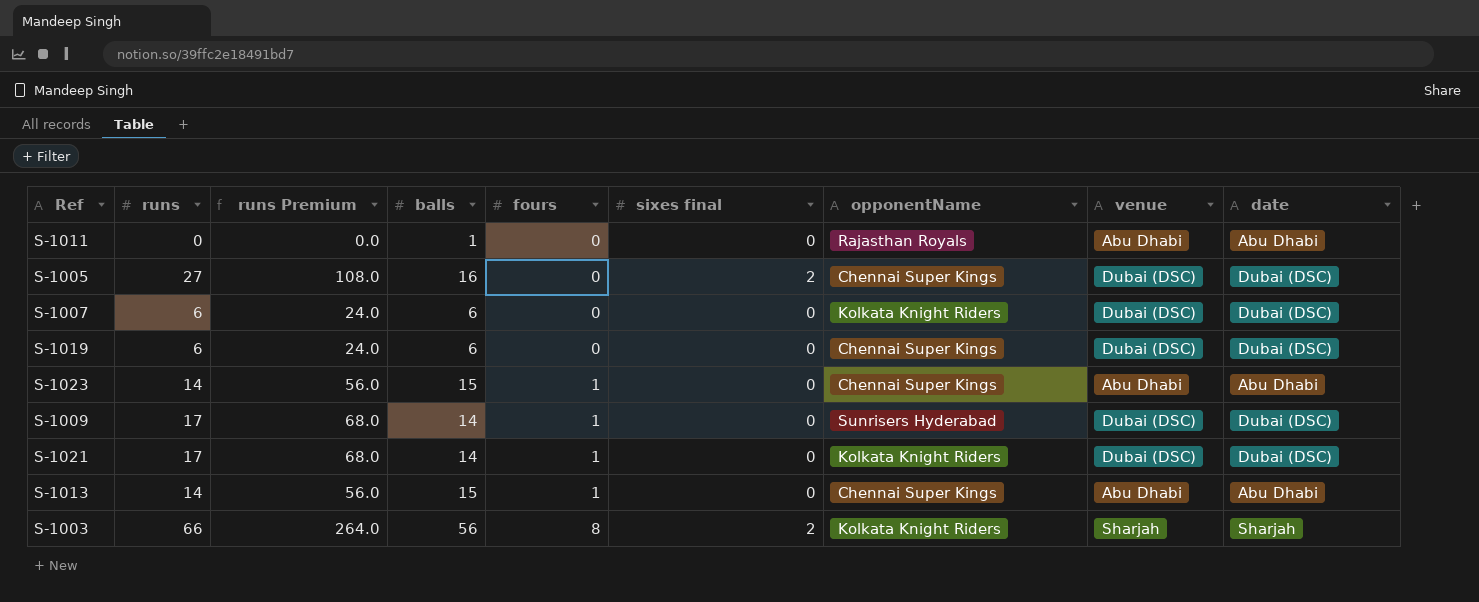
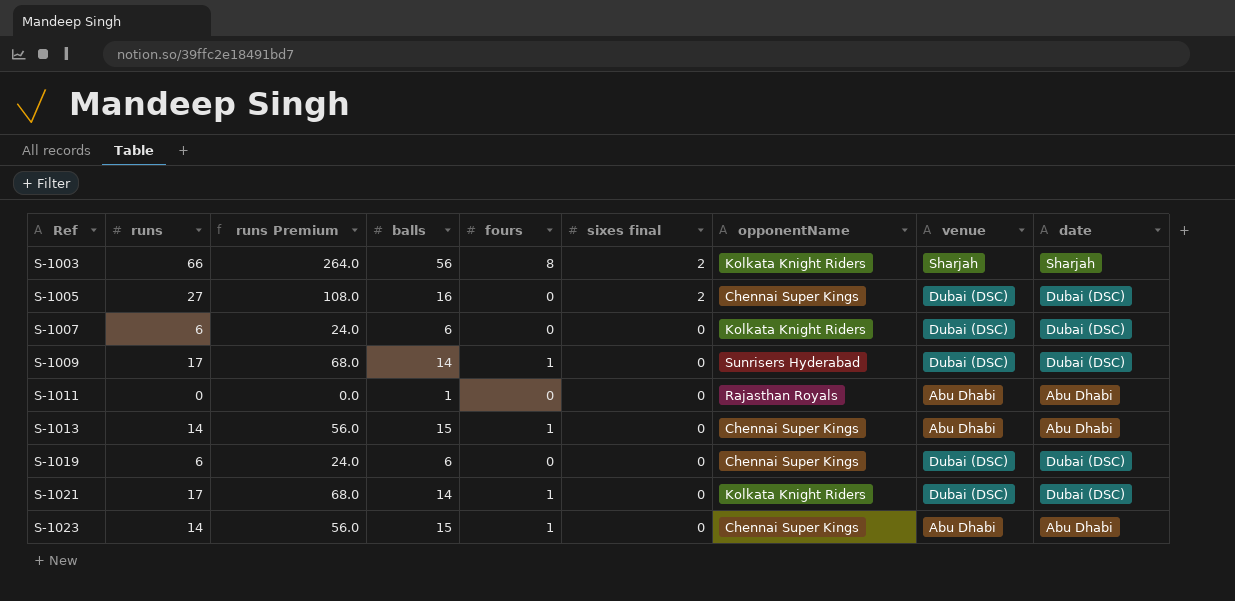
row order: fours ascending -> Ref ascending

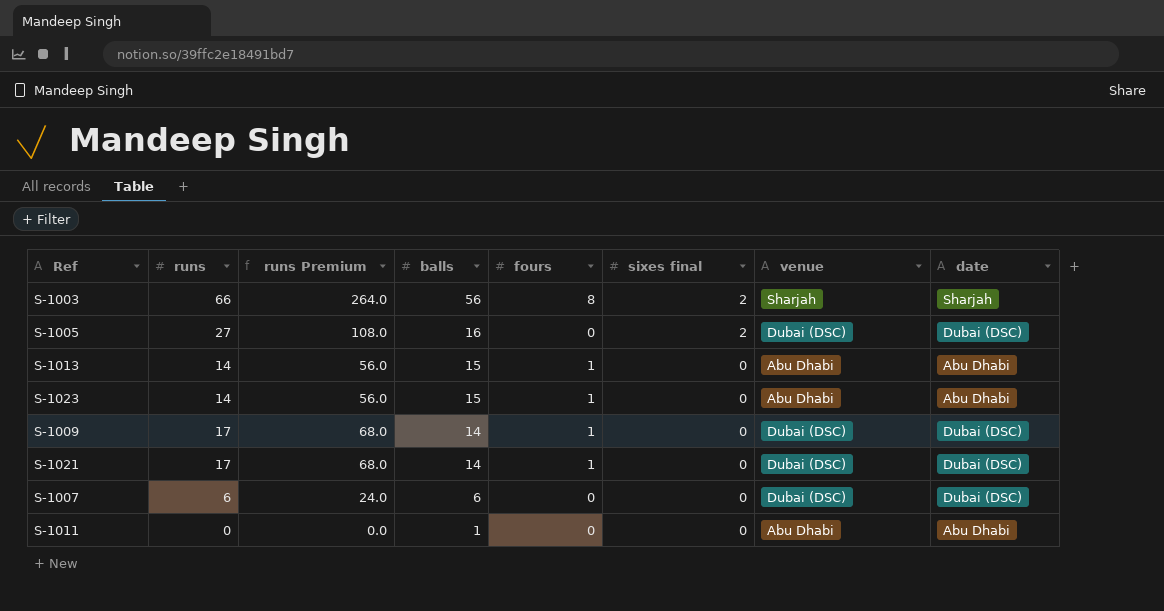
row order: Ref ascending -> balls descending
column opponentName | position: 7 -> none
row S-1019: 6 | 24.0 | 6 | 0 | 0 | Chennai Super Kings | Dubai (DSC) | Dubai (DSC) -> none

